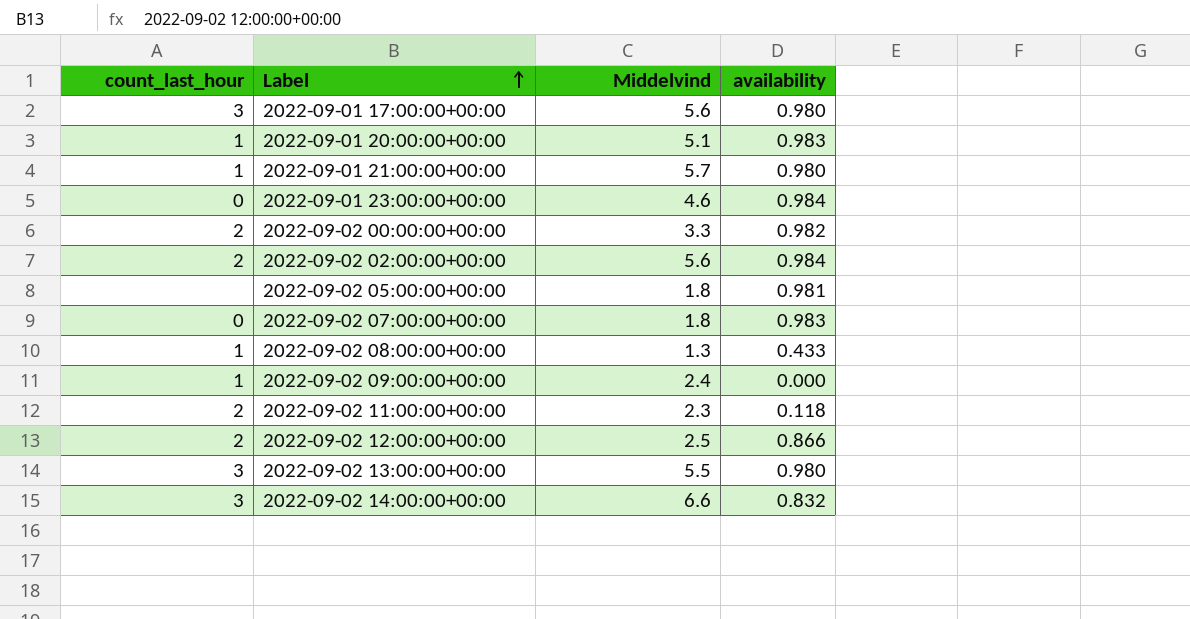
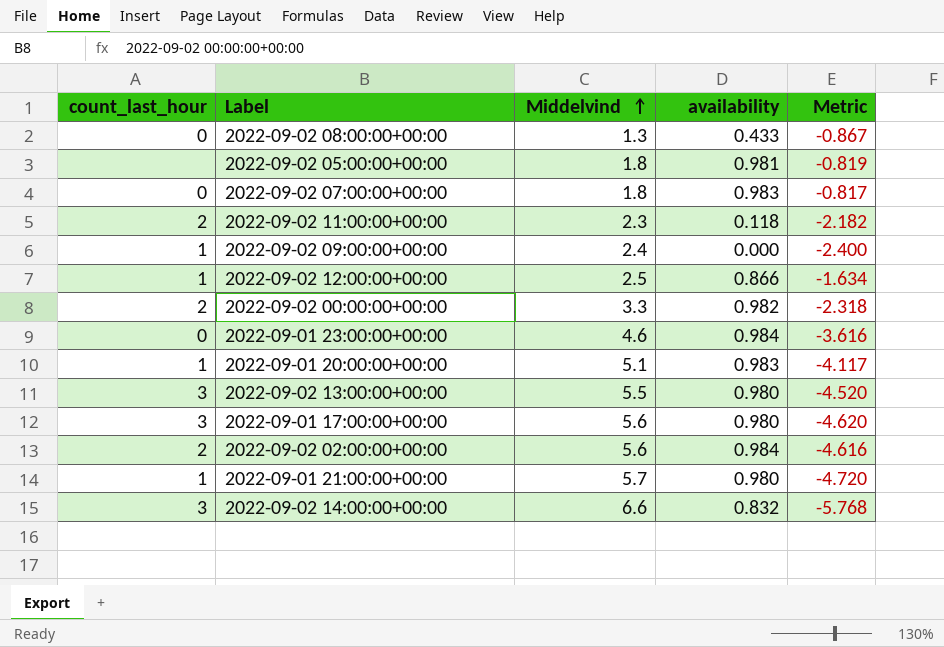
row order: Label ascending -> Middelvind ascending
column Metric | formula: none -> [availability] - [Middelvind]
2022-09-02 08:00:00+00:00 | count_last_hour: 1 -> 0
2022-09-02 12:00:00+00:00 | count_last_hour: 2 -> 1

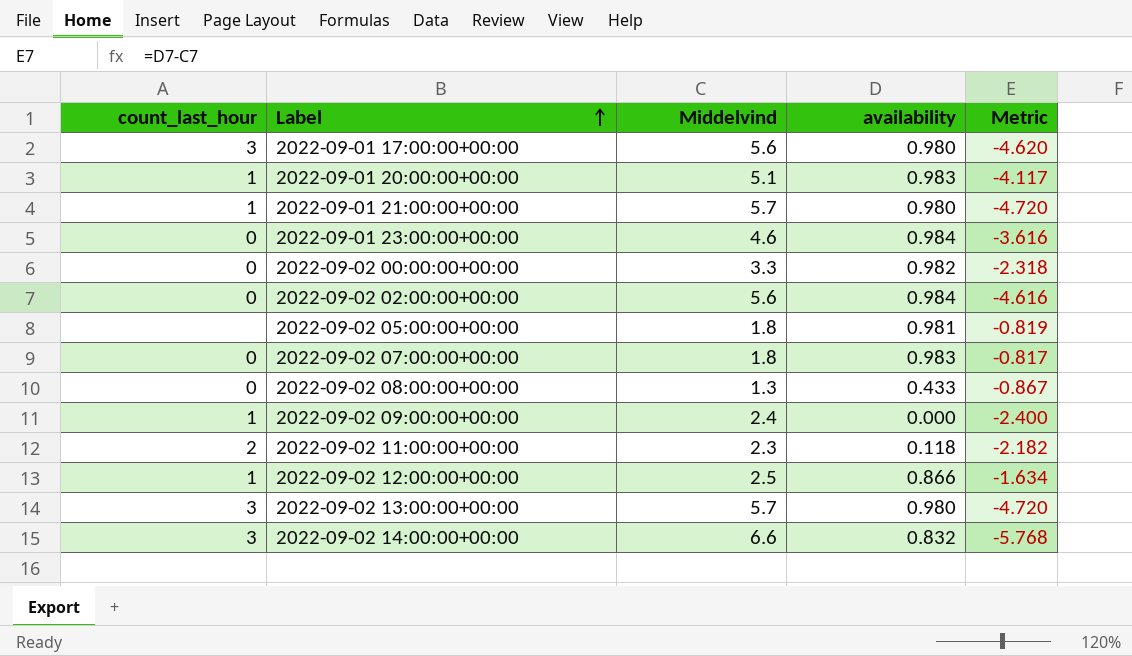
row order: Middelvind ascending -> Label ascending
2022-09-02 00:00:00+00:00 | count_last_hour: 2 -> 0
2022-09-02 02:00:00+00:00 | count_last_hour: 2 -> 0
2022-09-02 13:00:00+00:00 | Middelvind: 5.5 -> 5.7
2022-09-02 13:00:00+00:00 | Metric: -4.520 -> -4.720

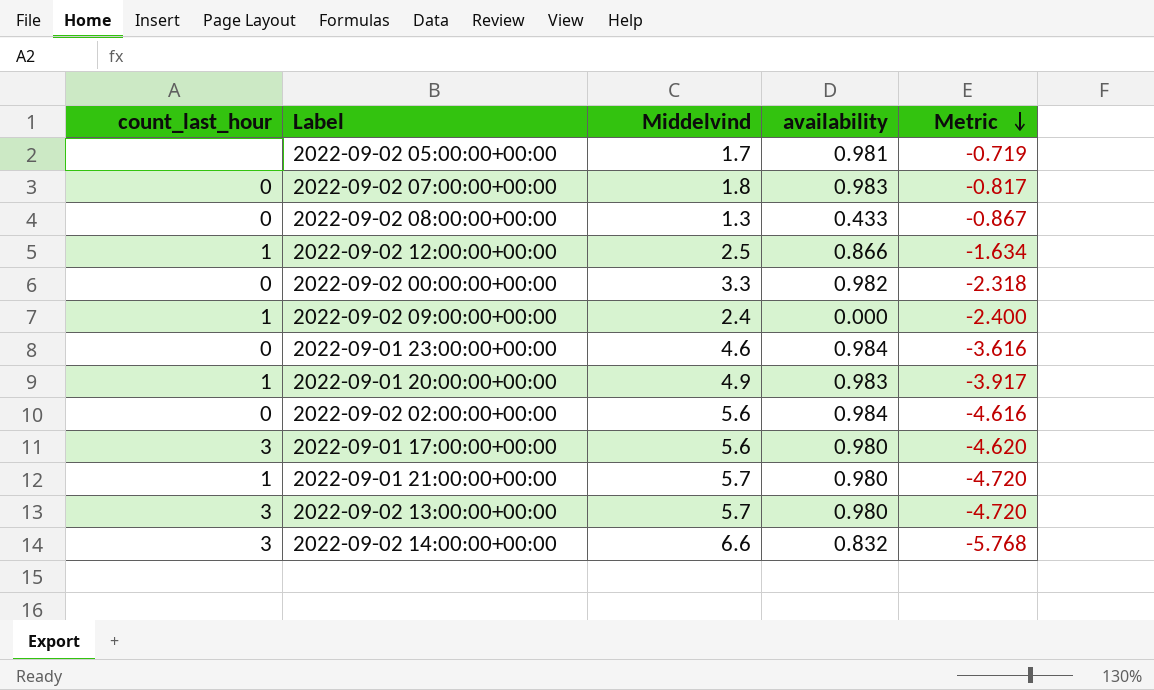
row order: Label ascending -> Metric descending
row 2022-09-02 11:00:00+00:00: 2 | 2.3 | 0.118 | -2.182 -> none
2022-09-02 05:00:00+00:00 | Middelvind: 1.8 -> 1.7
2022-09-02 05:00:00+00:00 | Metric: -0.819 -> -0.719
2022-09-01 20:00:00+00:00 | Middelvind: 5.1 -> 4.9
2022-09-01 20:00:00+00:00 | Metric: -4.117 -> -3.917

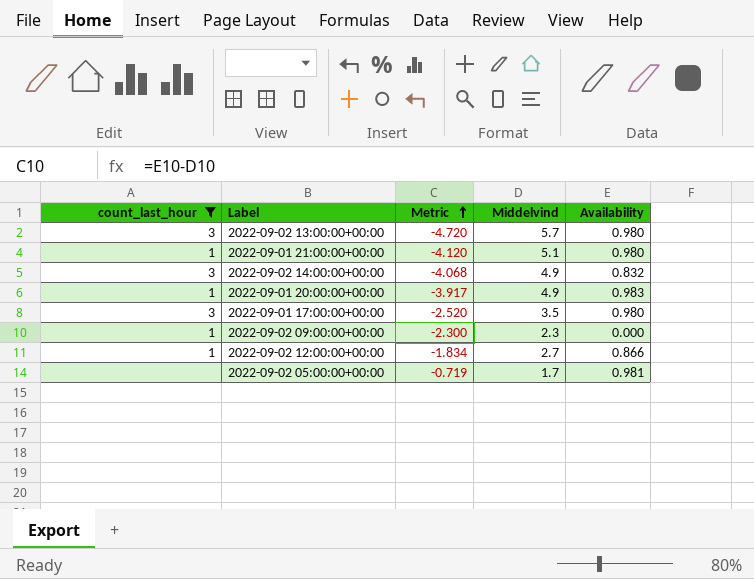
filter: none -> count_last_hour != 0
row order: Metric descending -> Metric ascending
column Metric | position: 5 -> 3
column name: availability -> Availability
2022-09-01 21:00:00+00:00 | Metric: -4.720 -> -4.120
2022-09-01 21:00:00+00:00 | Middelvind: 5.7 -> 5.1
2022-09-02 14:00:00+00:00 | Metric: -5.768 -> -4.068
2022-09-02 14:00:00+00:00 | Middelvind: 6.6 -> 4.9
2022-09-01 17:00:00+00:00 | Metric: -4.620 -> -2.520
2022-09-01 17:00:00+00:00 | Middelvind: 5.6 -> 3.5
2022-09-02 09:00:00+00:00 | Metric: -2.400 -> -2.300
2022-09-02 09:00:00+00:00 | Middelvind: 2.4 -> 2.3
2022-09-02 12:00:00+00:00 | Metric: -1.634 -> -1.834
2022-09-02 12:00:00+00:00 | Middelvind: 2.5 -> 2.7

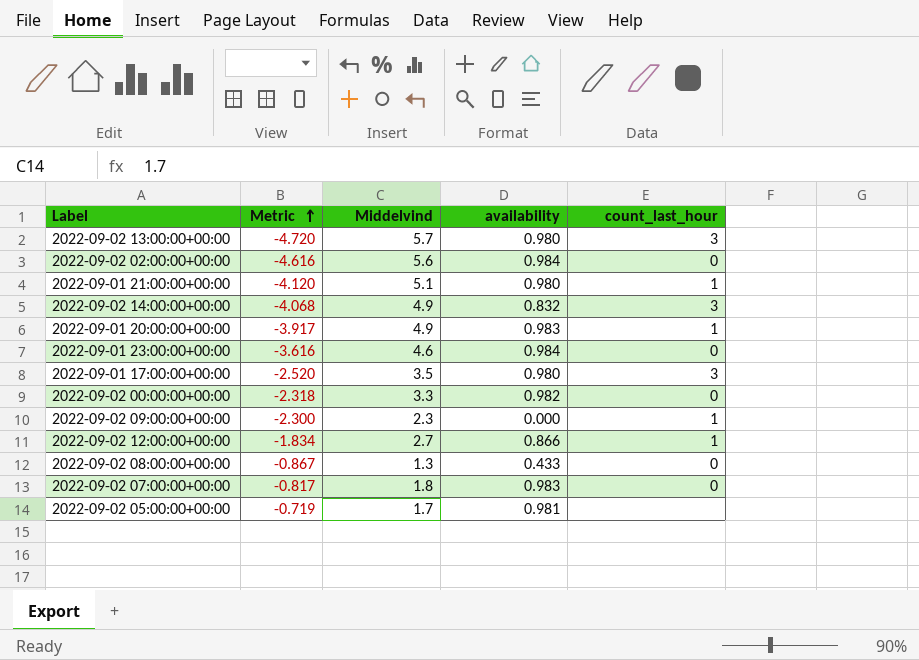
filter: count_last_hour != 0 -> none
column name: Availability -> availability
column count_last_hour | position: 1 -> 5

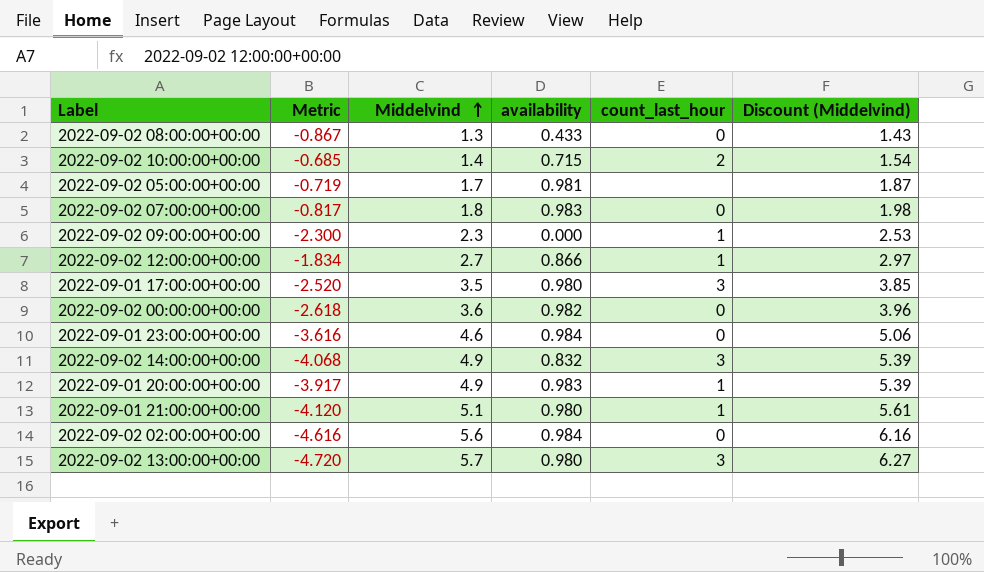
row order: Metric ascending -> Middelvind ascending
column Discount (Middelvind) | formula: none -> [Middelvind] * 1.1
row 2022-09-02 10:00:00+00:00: none -> -0.685 | 1.4 | 0.715 | 2 | 1.54
2022-09-02 00:00:00+00:00 | Metric: -2.318 -> -2.618
2022-09-02 00:00:00+00:00 | Middelvind: 3.3 -> 3.6

